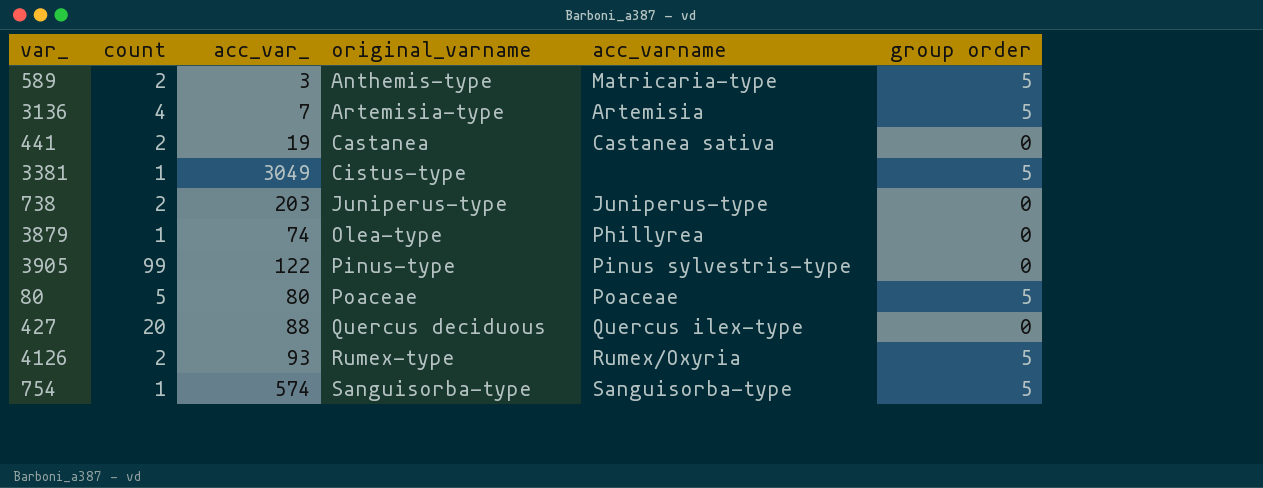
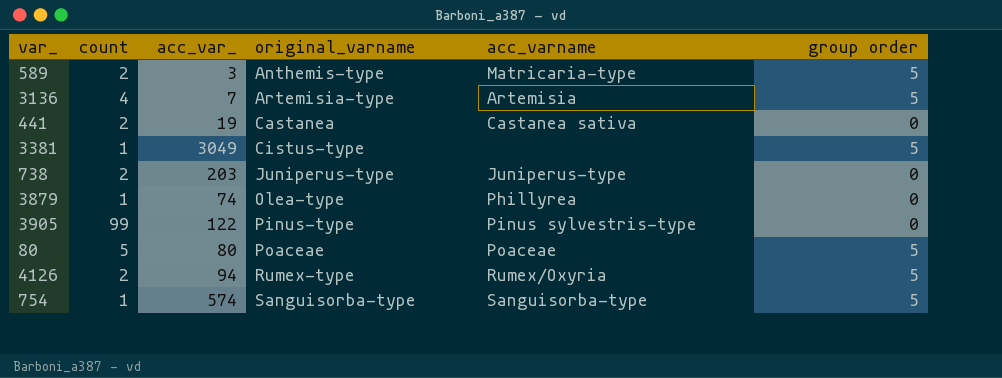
row 427: 20 | 88 | Quercus deciduous | Quercus ilex-type | 0 -> none
4126 | acc_var_: 93 -> 94

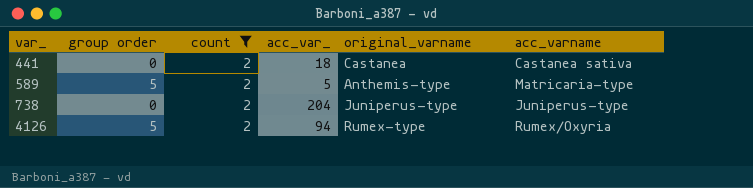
filter: none -> count = 2
row order: original_varname ascending -> var_ ascending
column group order | position: 6 -> 2
441 | acc_var_: 19 -> 18
589 | acc_var_: 3 -> 5
738 | acc_var_: 203 -> 204

